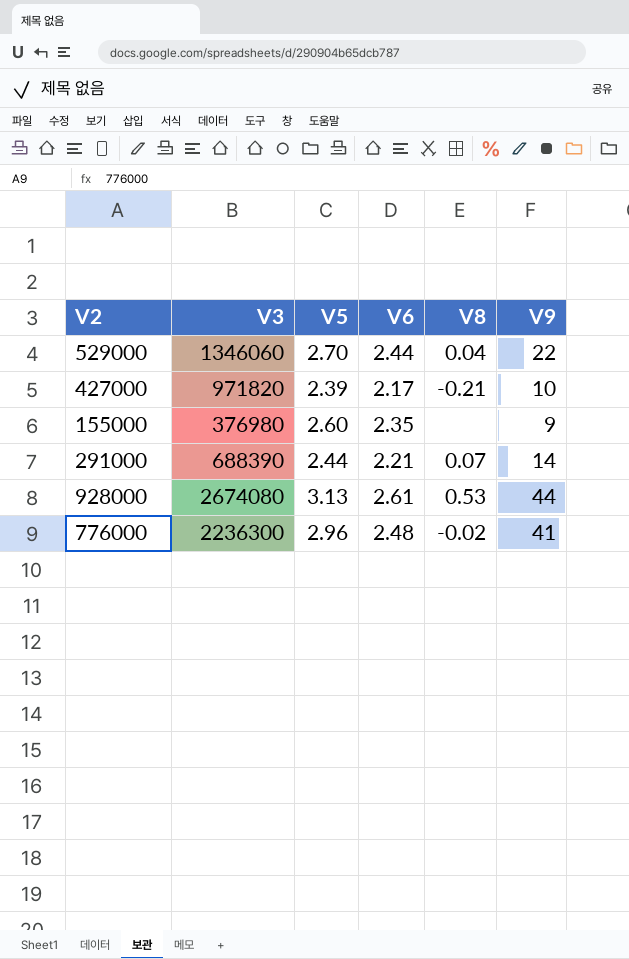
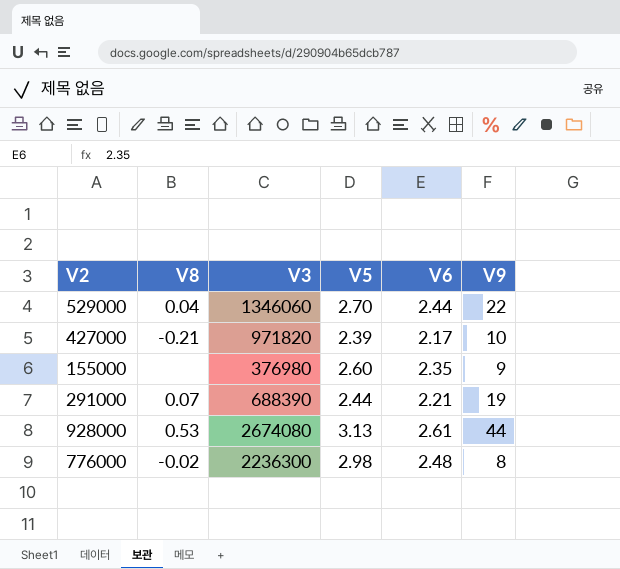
column V8 | position: 5 -> 2
291000 | V9: 14 -> 19
776000 | V5: 2.96 -> 2.98
776000 | V9: 41 -> 8

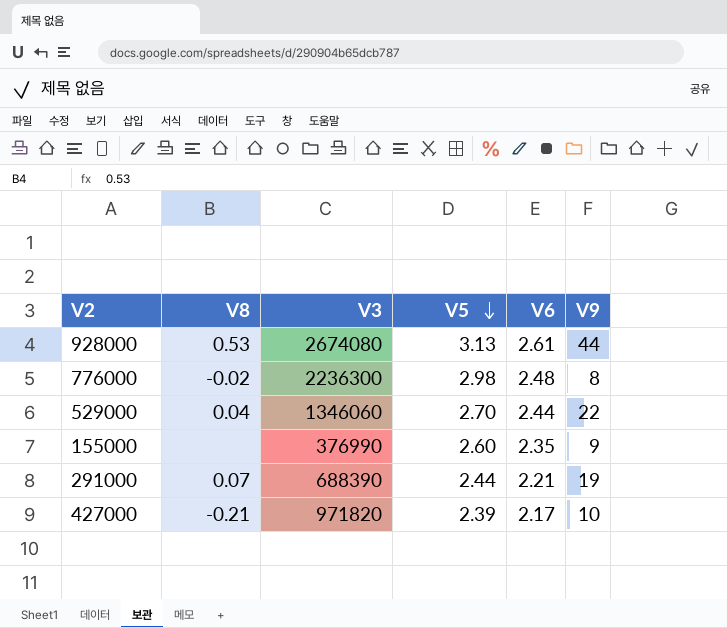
row order: none -> V5 descending
155000 | V3: 376980 -> 376990

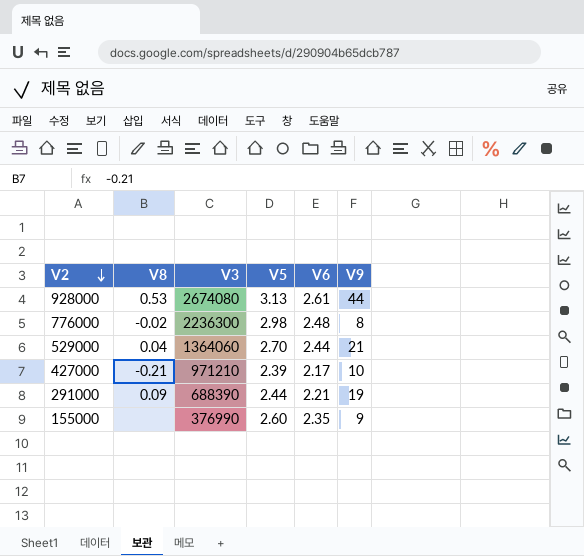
row order: V5 descending -> V2 descending
529000 | V3: 1346060 -> 1364060
529000 | V9: 22 -> 21
427000 | V3: 971820 -> 971210
291000 | V8: 0.07 -> 0.09

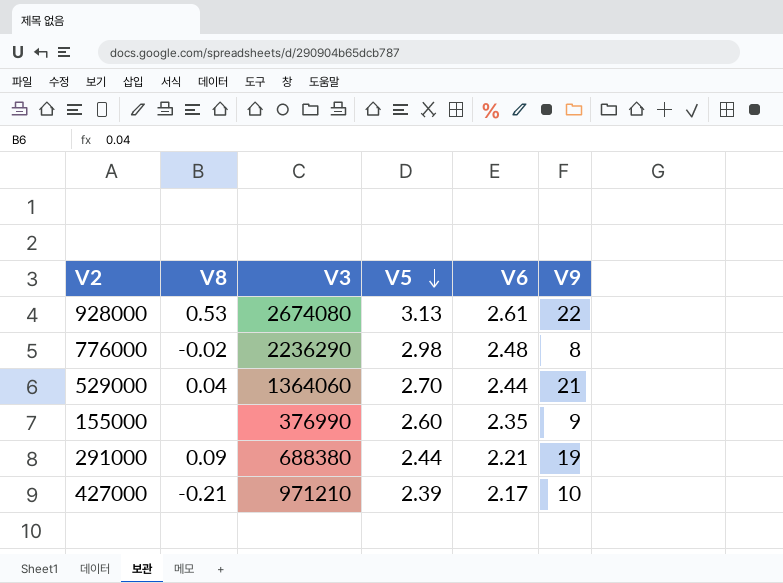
row order: V2 descending -> V5 descending
928000 | V9: 44 -> 22
776000 | V3: 2236300 -> 2236290
291000 | V3: 688390 -> 688380

